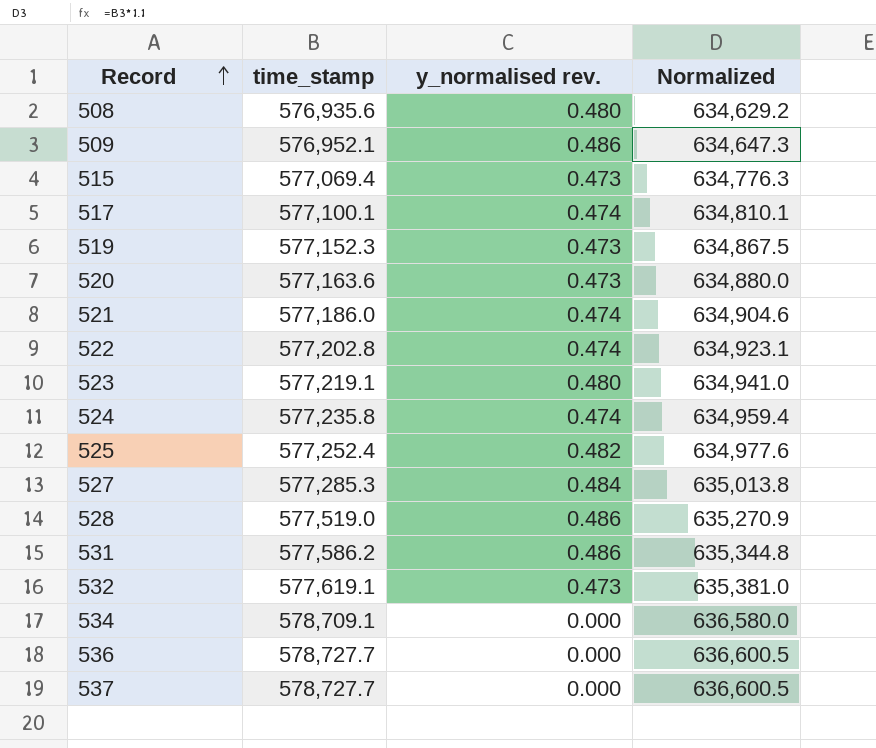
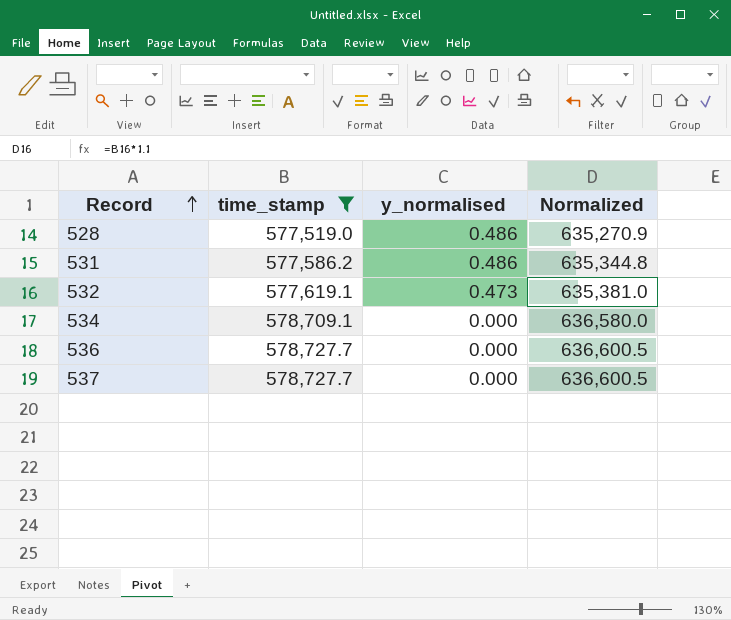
filter: none -> time_stamp >= 577,519.0
column name: y_normalised rev. -> y_normalised

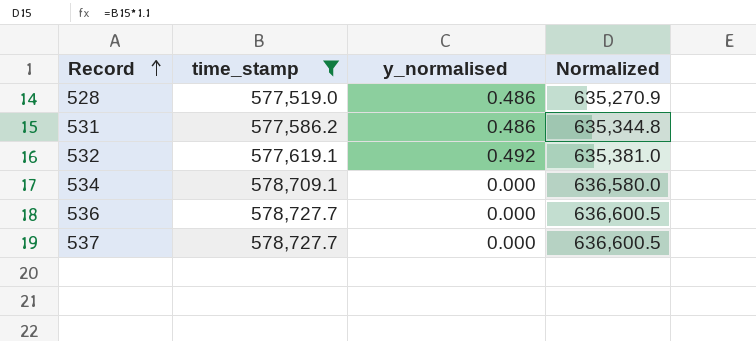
532 | y_normalised: 0.473 -> 0.492

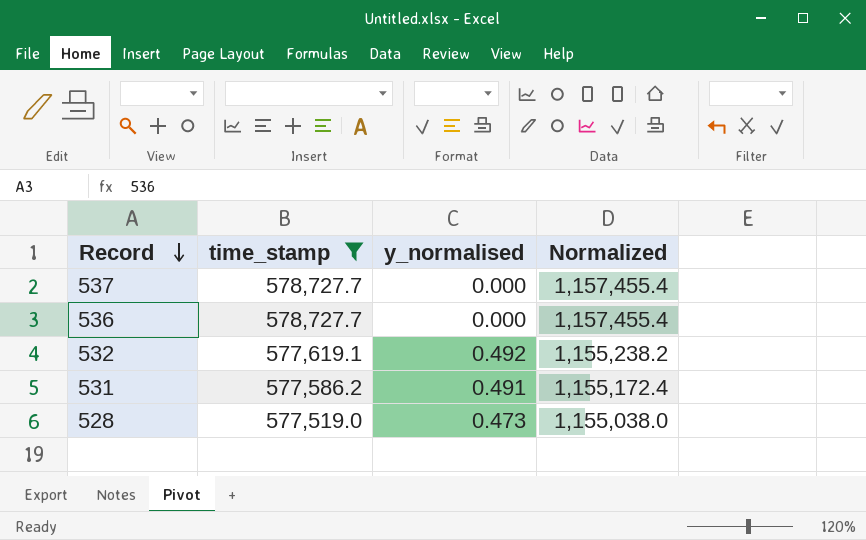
row order: Record ascending -> Record descending
column Normalized | formula: [time_stamp] * 1.1 -> [time_stamp] * 2
row 534: 578,709.1 | 0.000 | 636,580.0 -> none
531 | y_normalised: 0.486 -> 0.491
528 | y_normalised: 0.486 -> 0.473

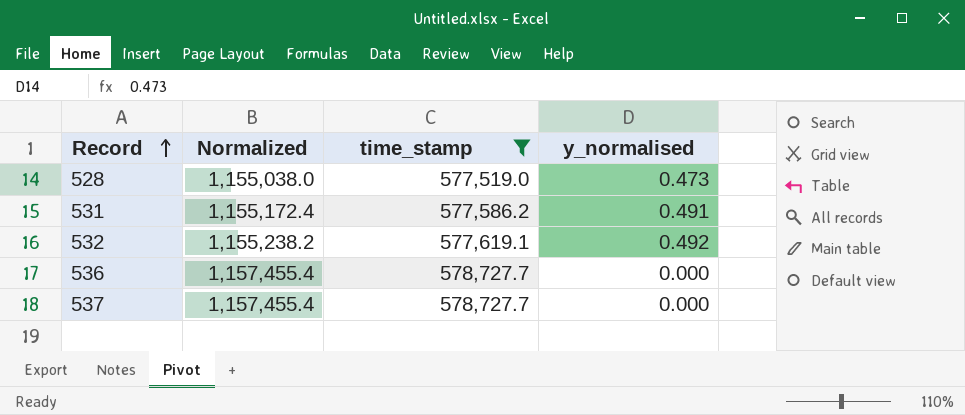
row order: Record descending -> Record ascending
column Normalized | position: 4 -> 2

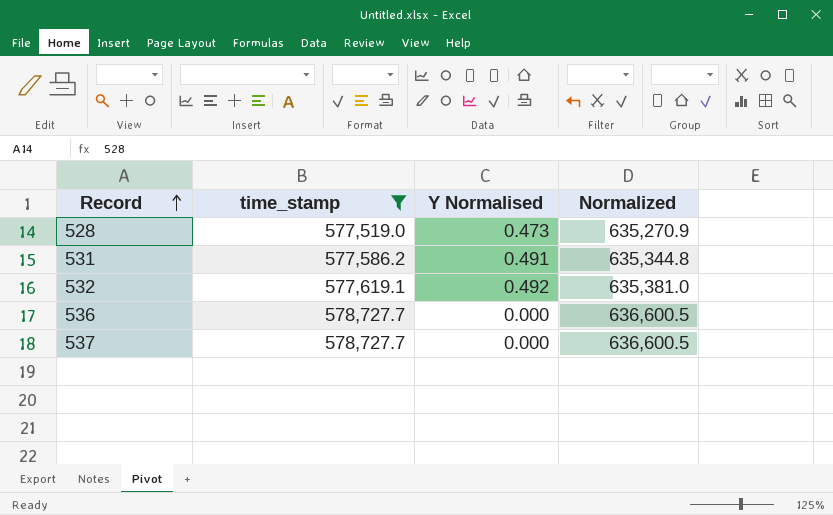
column name: y_normalised -> Y Normalised
column Normalized | formula: [time_stamp] * 2 -> [time_stamp] * 1.1
column Normalized | position: 2 -> 4

